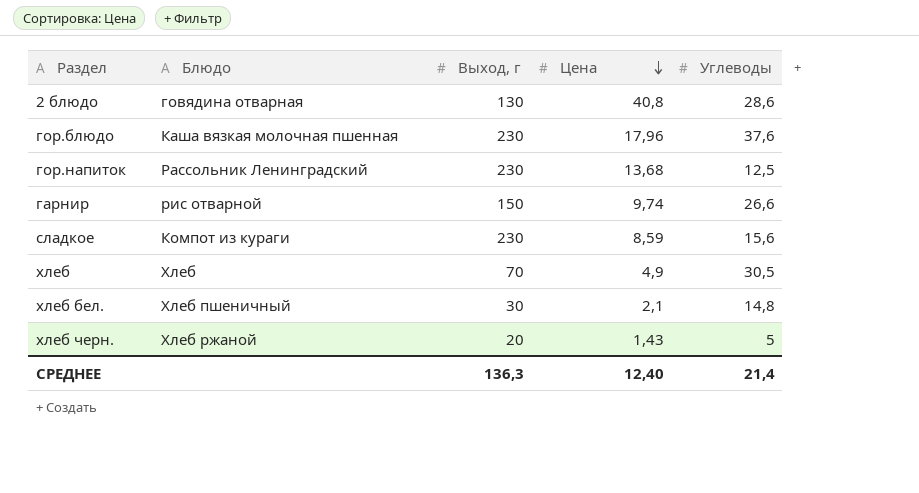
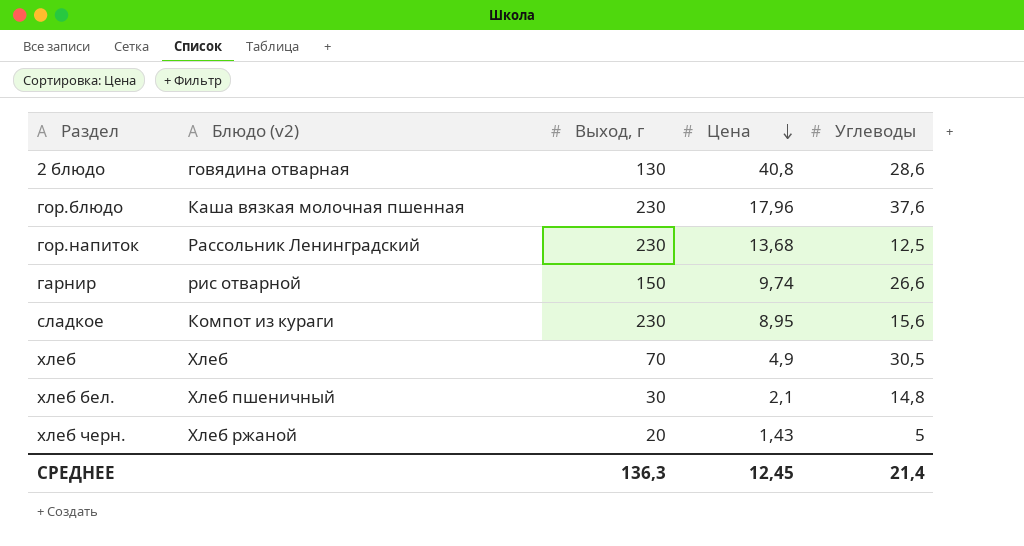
column name: Блюдо -> Блюдо (v2)
сладкое | Цена: 8,59 -> 8,95
СРЕДНЕЕ | Цена: 12,40 -> 12,45

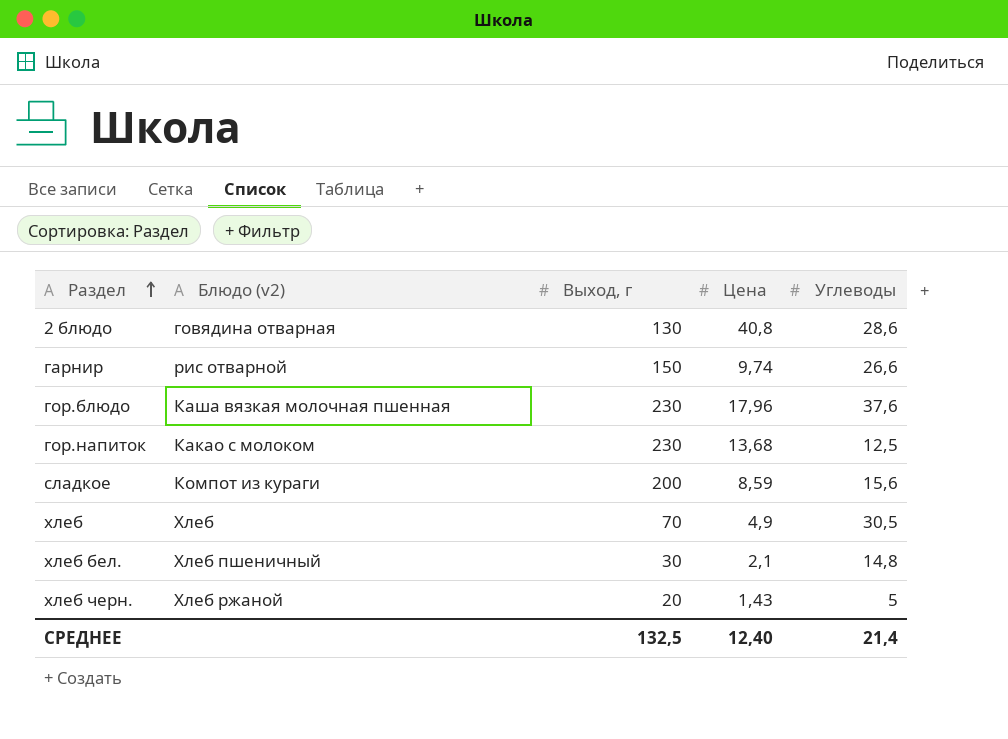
row order: Цена descending -> Раздел ascending
гор.напиток | Блюдо (v2): Рассольник Ленинградский -> Какао с молоком
сладкое | Выход, г: 230 -> 200
сладкое | Цена: 8,95 -> 8,59
СРЕДНЕЕ | Выход, г: 136,3 -> 132,5
СРЕДНЕЕ | Цена: 12,45 -> 12,40

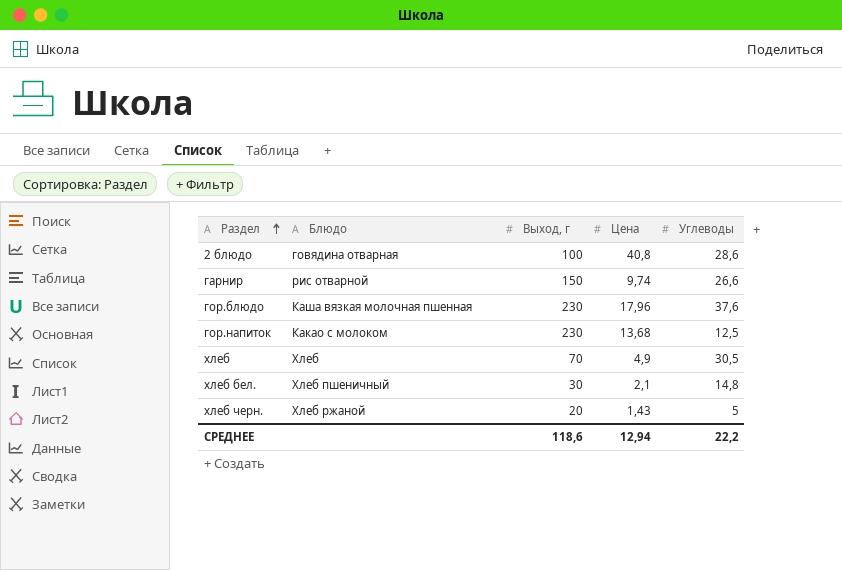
column name: Блюдо (v2) -> Блюдо
row сладкое: Компот из кураги | 200 | 8,59 | 15,6 -> none
2 блюдо | Выход, г: 130 -> 100
СРЕДНЕЕ | Выход, г: 132,5 -> 118,6
СРЕДНЕЕ | Цена: 12,40 -> 12,94
СРЕДНЕЕ | Углеводы: 21,4 -> 22,2

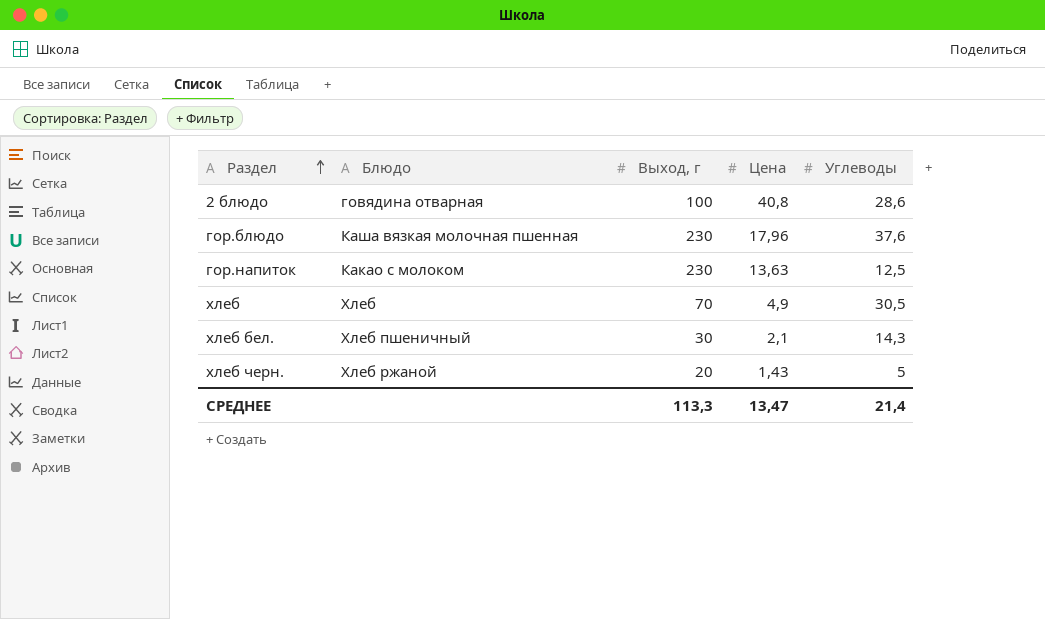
row гарнир: рис отварной | 150 | 9,74 | 26,6 -> none
гор.напиток | Цена: 13,68 -> 13,63
хлеб бел. | Углеводы: 14,8 -> 14,3
СРЕДНЕЕ | Выход, г: 118,6 -> 113,3
СРЕДНЕЕ | Цена: 12,94 -> 13,47
СРЕДНЕЕ | Углеводы: 22,2 -> 21,4

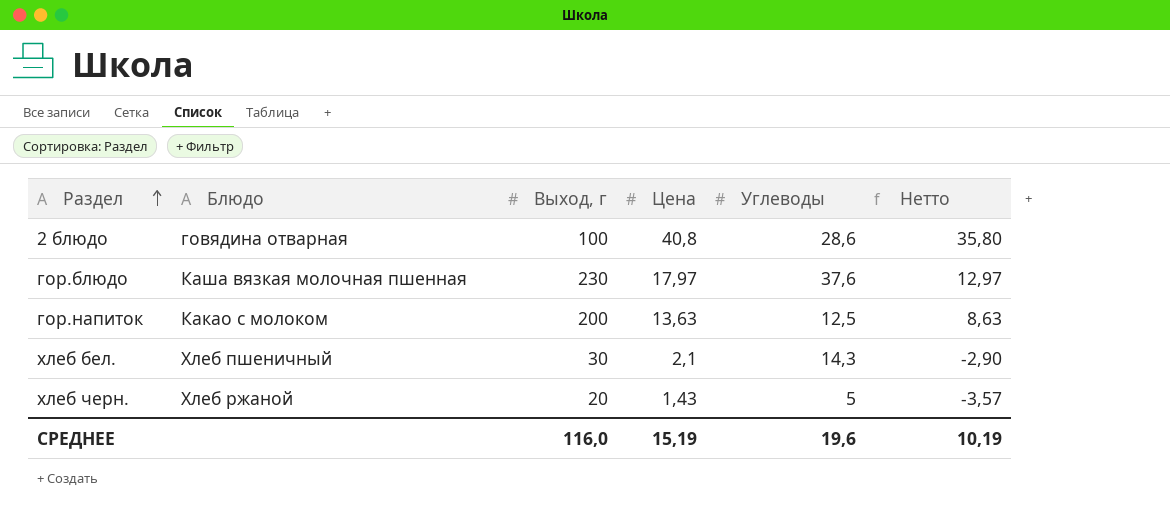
column Нетто | formula: none -> [Цена] - 5
row хлеб: Хлеб | 70 | 4,9 | 30,5 -> none
гор.блюдо | Цена: 17,96 -> 17,97
гор.напиток | Выход, г: 230 -> 200
СРЕДНЕЕ | Выход, г: 113,3 -> 116,0
СРЕДНЕЕ | Цена: 13,47 -> 15,19
СРЕДНЕЕ | Углеводы: 21,4 -> 19,6

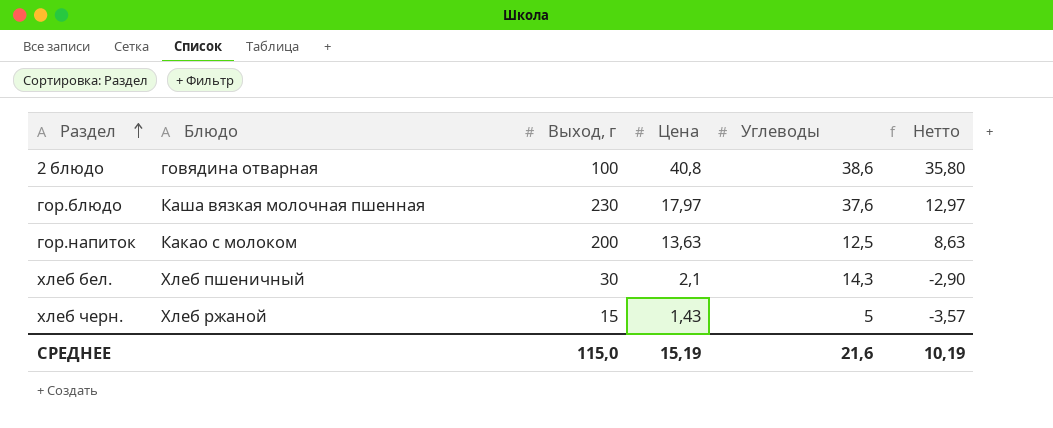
2 блюдо | Углеводы: 28,6 -> 38,6
хлеб черн. | Выход, г: 20 -> 15
СРЕДНЕЕ | Выход, г: 116,0 -> 115,0
СРЕДНЕЕ | Углеводы: 19,6 -> 21,6

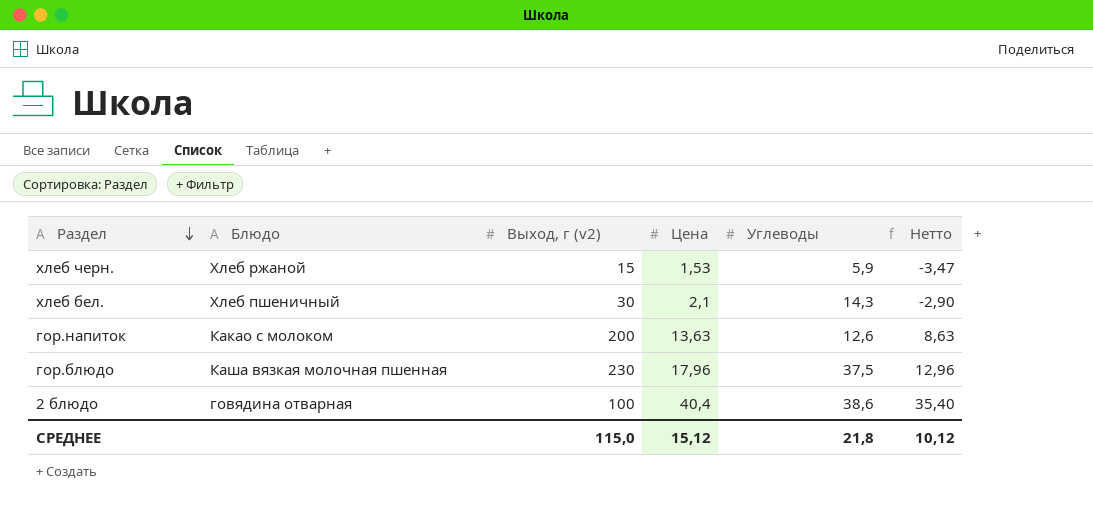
row order: Раздел ascending -> Раздел descending
column name: Выход, г -> Выход, г (v2)
хлеб черн. | Цена: 1,43 -> 1,53
хлеб черн. | Углеводы: 5 -> 5,9
хлеб черн. | Нетто: -3,57 -> -3,47
гор.напиток | Углеводы: 12,5 -> 12,6
гор.блюдо | Цена: 17,97 -> 17,96
гор.блюдо | Углеводы: 37,6 -> 37,5
гор.блюдо | Нетто: 12,97 -> 12,96
2 блюдо | Цена: 40,8 -> 40,4
2 блюдо | Нетто: 35,80 -> 35,40
СРЕДНЕЕ | Цена: 15,19 -> 15,12
СРЕДНЕЕ | Углеводы: 21,6 -> 21,8
СРЕДНЕЕ | Нетто: 10,19 -> 10,12

